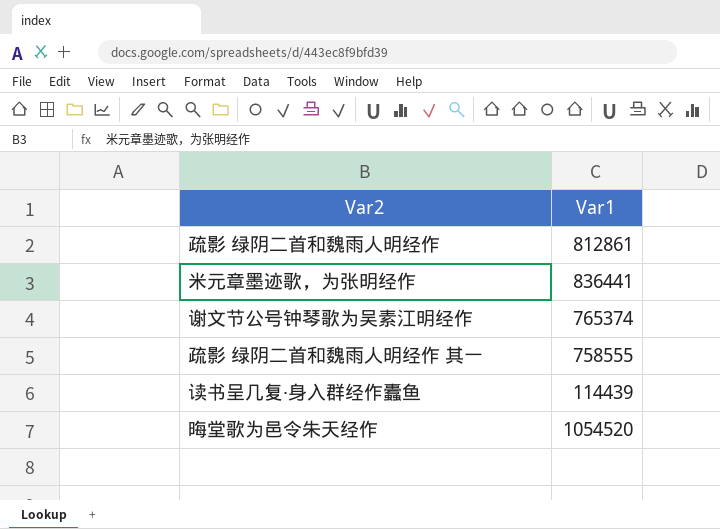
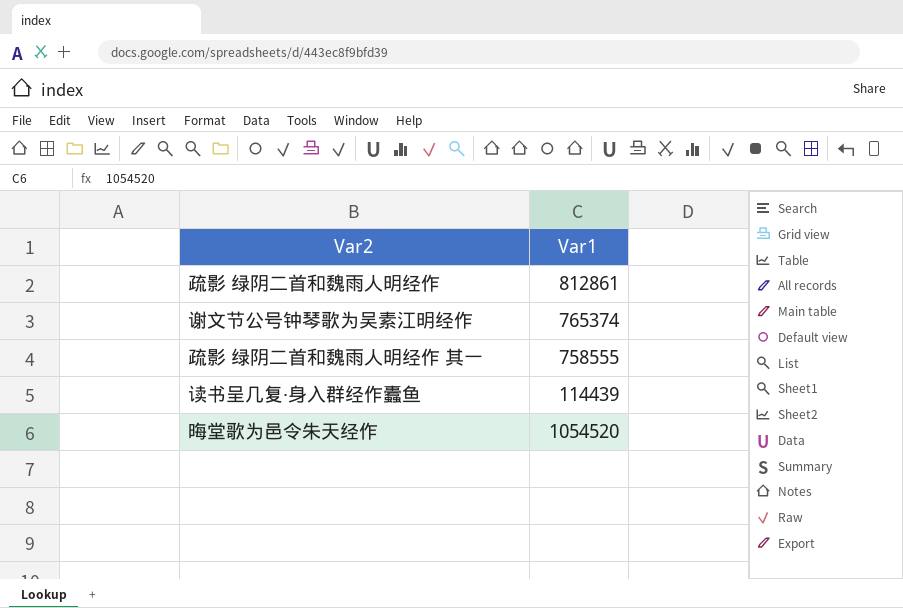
row 米元章墨迹歌，为张明经作: 836441 -> none

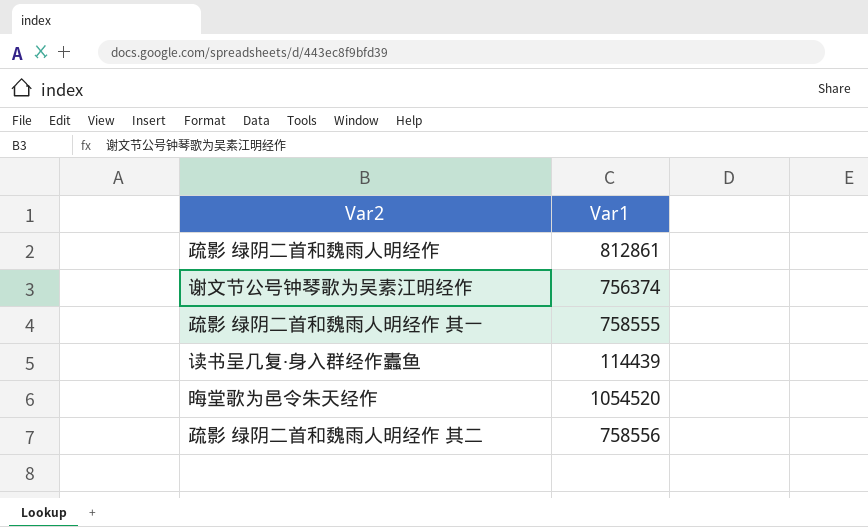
谢文节公号钟琴歌为吴素江明经作 | Var1: 765374 -> 756374
row 疏影 绿阴二首和魏雨人明经作 其二: none -> 758556

